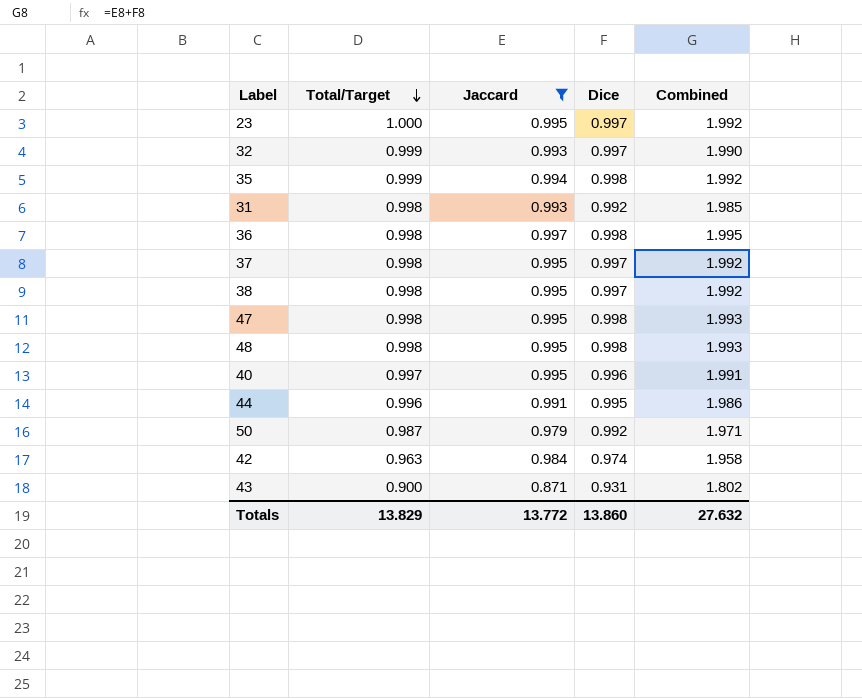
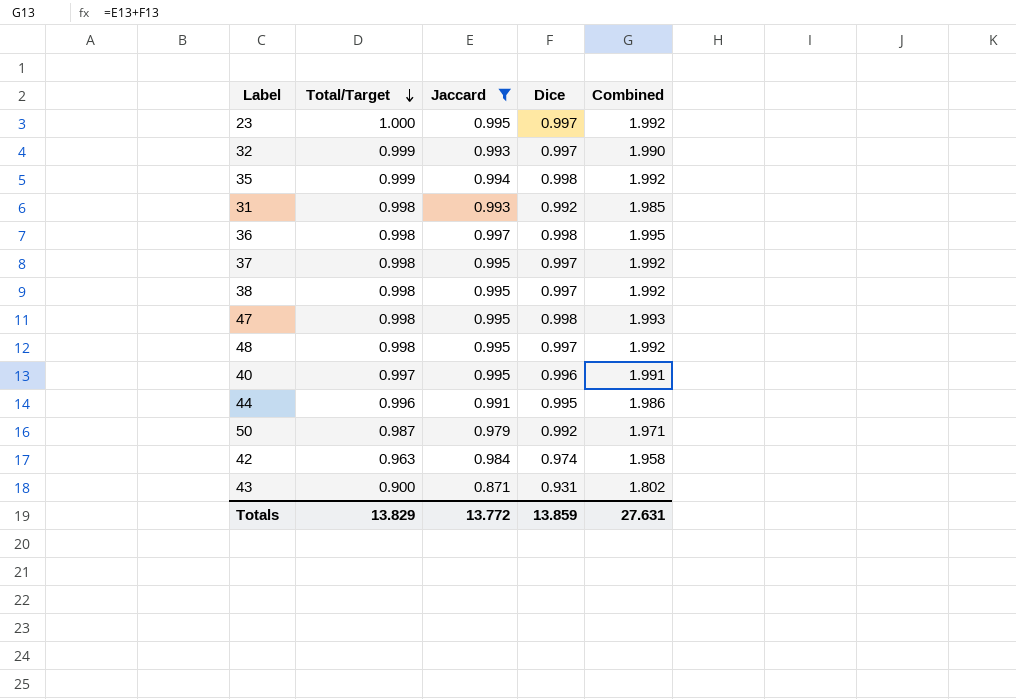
48 | Dice: 0.998 -> 0.997
48 | Combined: 1.993 -> 1.992
Totals | Dice: 13.860 -> 13.859
Totals | Combined: 27.632 -> 27.631

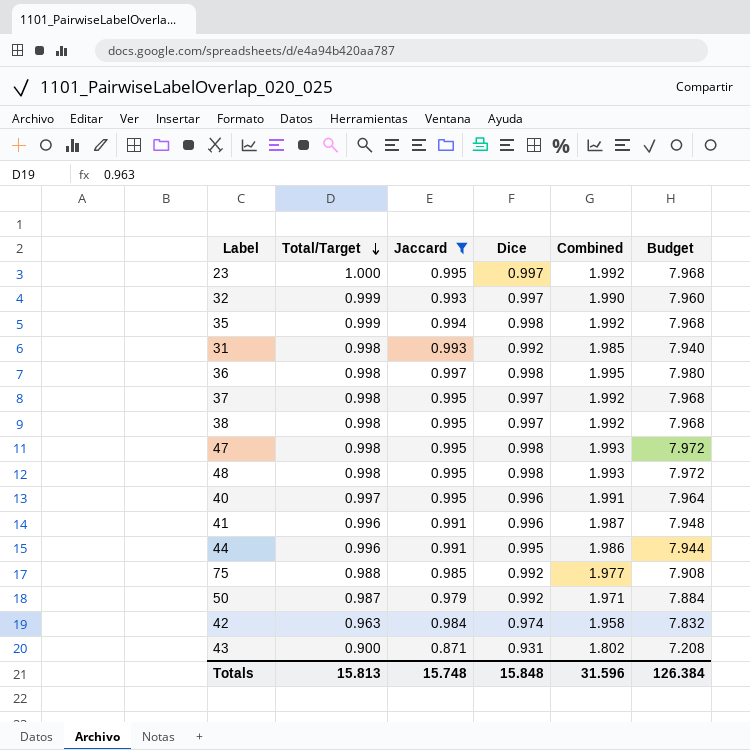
column Budget | formula: none -> [Combined] * 4
48 | Dice: 0.997 -> 0.998
48 | Combined: 1.992 -> 1.993
row 41: none -> 0.996 | 0.991 | 0.996 | 1.987 | 7.948
row 75: none -> 0.988 | 0.985 | 0.992 | 1.977 | 7.908
Totals | Total/Target: 13.829 -> 15.813
Totals | Jaccard: 13.772 -> 15.748
Totals | Dice: 13.859 -> 15.848
Totals | Combined: 27.631 -> 31.596

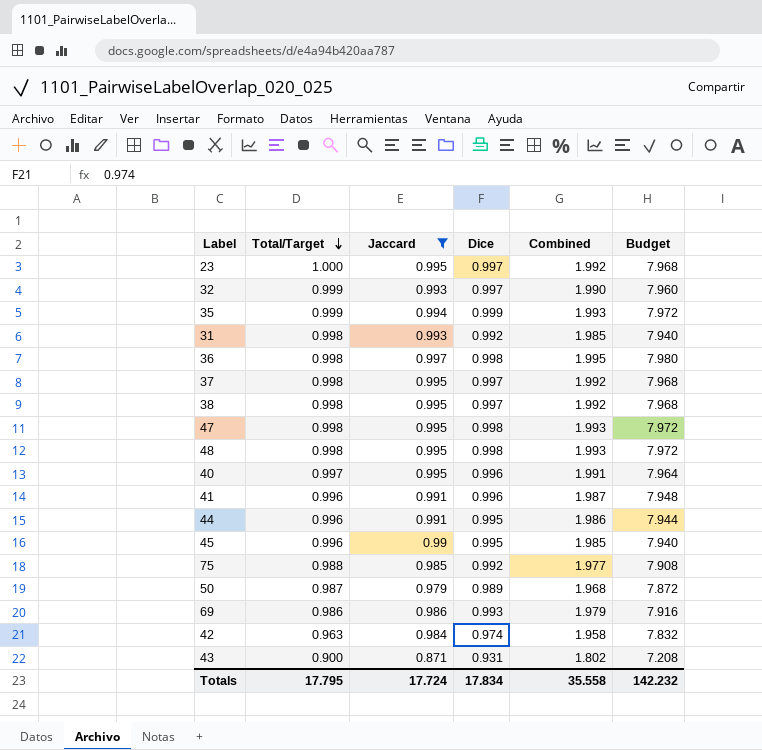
35 | Dice: 0.998 -> 0.999
35 | Combined: 1.992 -> 1.993
35 | Budget: 7.968 -> 7.972
row 45: none -> 0.996 | 0.99 | 0.995 | 1.985 | 7.940
50 | Dice: 0.992 -> 0.989
50 | Combined: 1.971 -> 1.968
50 | Budget: 7.884 -> 7.872
row 69: none -> 0.986 | 0.986 | 0.993 | 1.979 | 7.916
Totals | Total/Target: 15.813 -> 17.795
Totals | Jaccard: 15.748 -> 17.724
Totals | Dice: 15.848 -> 17.834
Totals | Combined: 31.596 -> 35.558
Totals | Budget: 126.384 -> 142.232

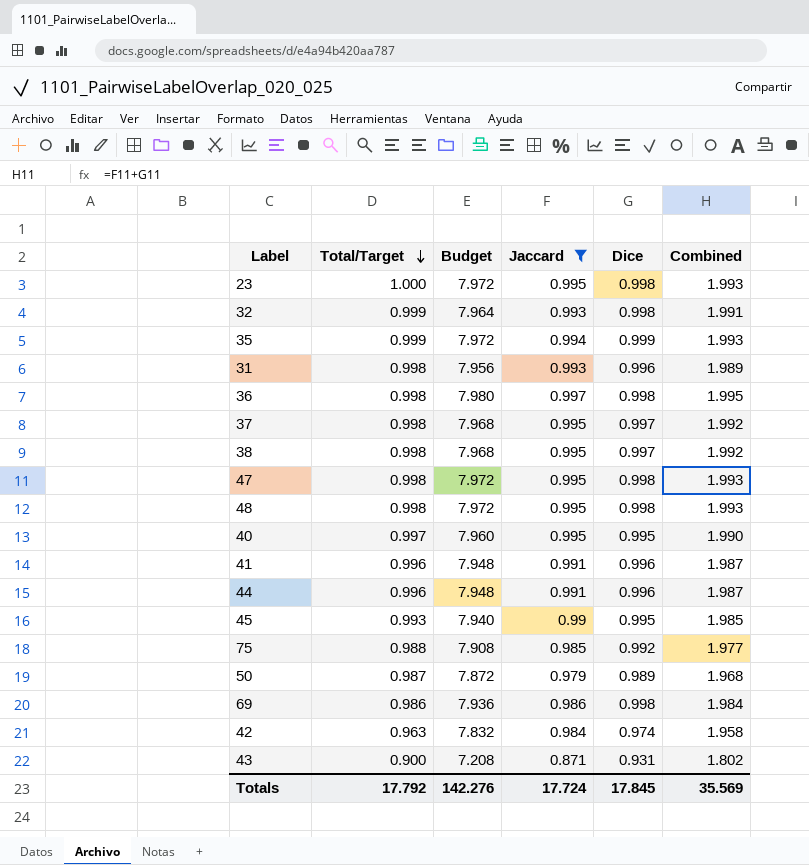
column Budget | position: 6 -> 3
23 | Budget: 7.968 -> 7.972
23 | Dice: 0.997 -> 0.998
23 | Combined: 1.992 -> 1.993
32 | Budget: 7.960 -> 7.964
32 | Dice: 0.997 -> 0.998
32 | Combined: 1.990 -> 1.991
31 | Budget: 7.940 -> 7.956
31 | Dice: 0.992 -> 0.996
31 | Combined: 1.985 -> 1.989
40 | Budget: 7.964 -> 7.960
40 | Dice: 0.996 -> 0.995
40 | Combined: 1.991 -> 1.990
44 | Budget: 7.944 -> 7.948
44 | Dice: 0.995 -> 0.996
44 | Combined: 1.986 -> 1.987
45 | Total/Target: 0.996 -> 0.993
69 | Budget: 7.916 -> 7.936
69 | Dice: 0.993 -> 0.998
69 | Combined: 1.979 -> 1.984
Totals | Total/Target: 17.795 -> 17.792
Totals | Budget: 142.232 -> 142.276
Totals | Dice: 17.834 -> 17.845
Totals | Combined: 35.558 -> 35.569

